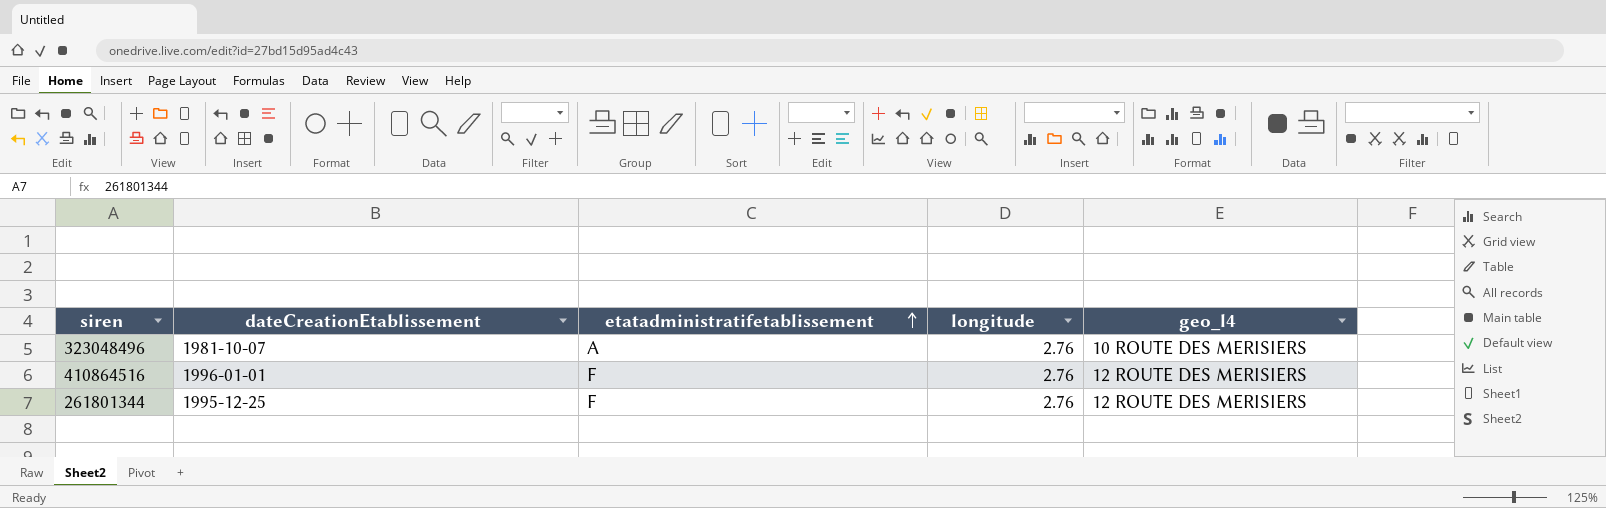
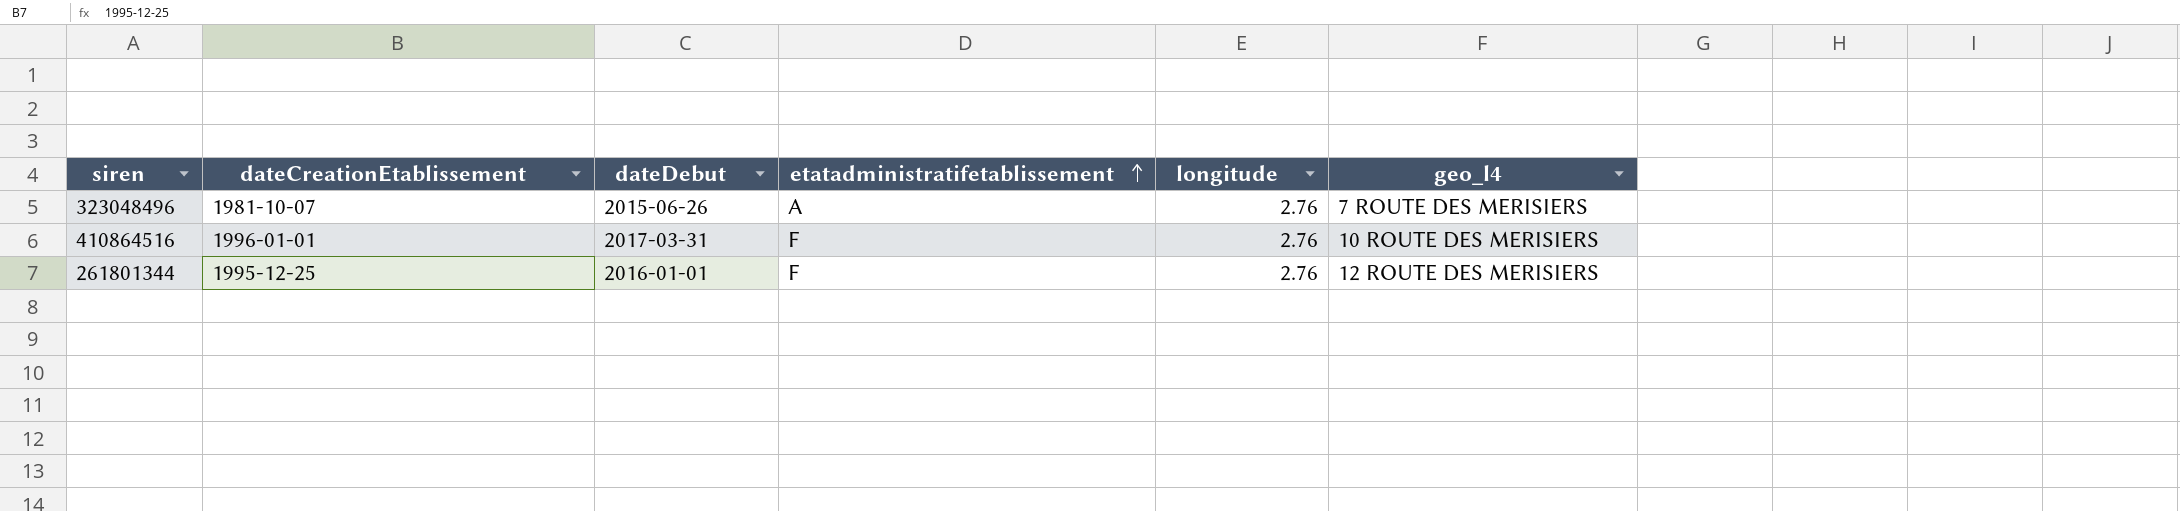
column dateDebut | position: none -> 3
323048496 | geo_l4: 10 ROUTE DES MERISIERS -> 7 ROUTE DES MERISIERS
410864516 | geo_l4: 12 ROUTE DES MERISIERS -> 10 ROUTE DES MERISIERS

